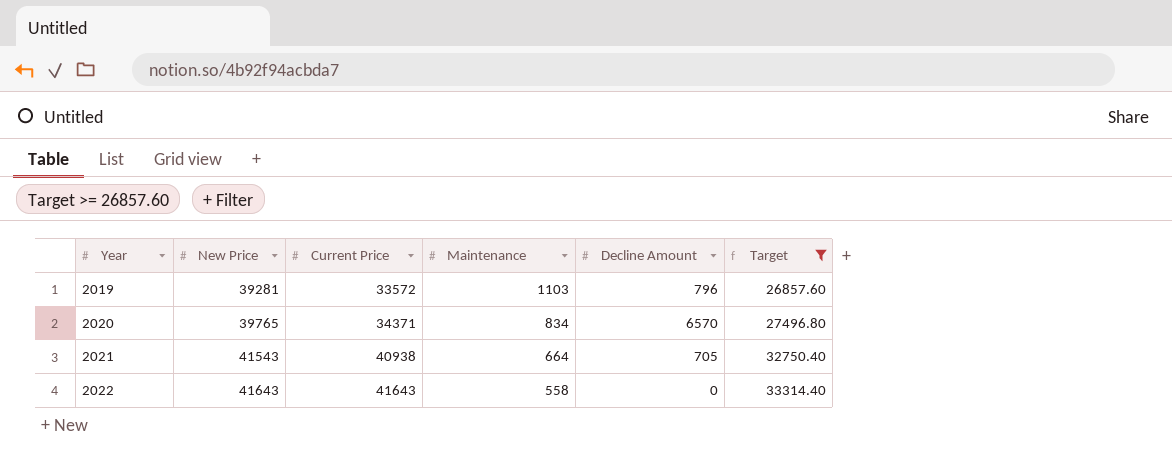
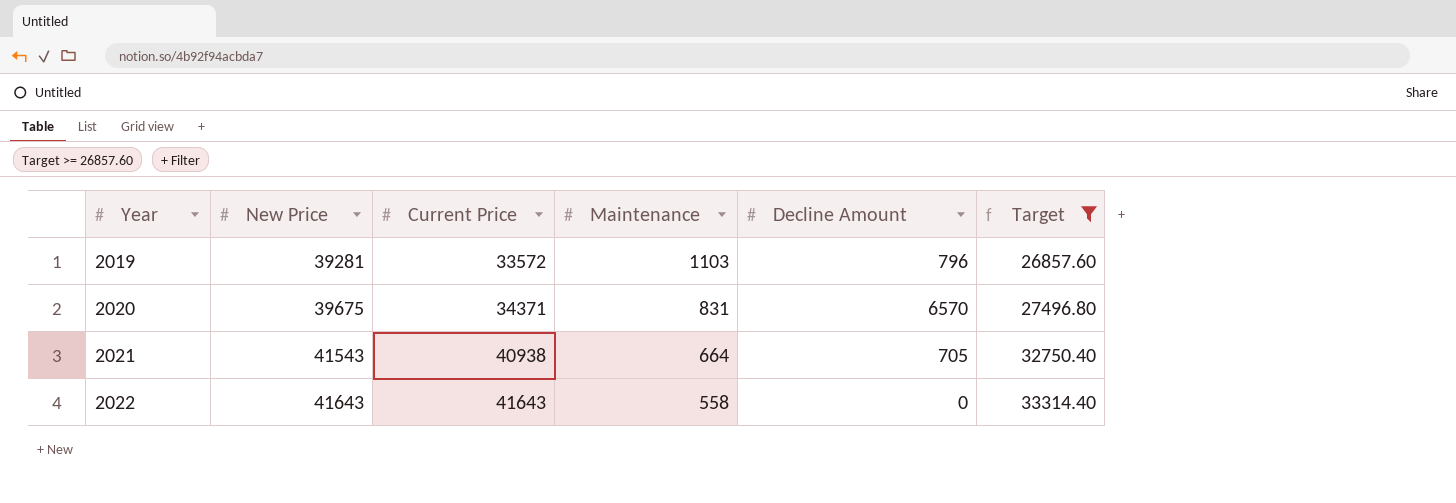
2020 | New Price: 39765 -> 39675
2020 | Maintenance: 834 -> 831

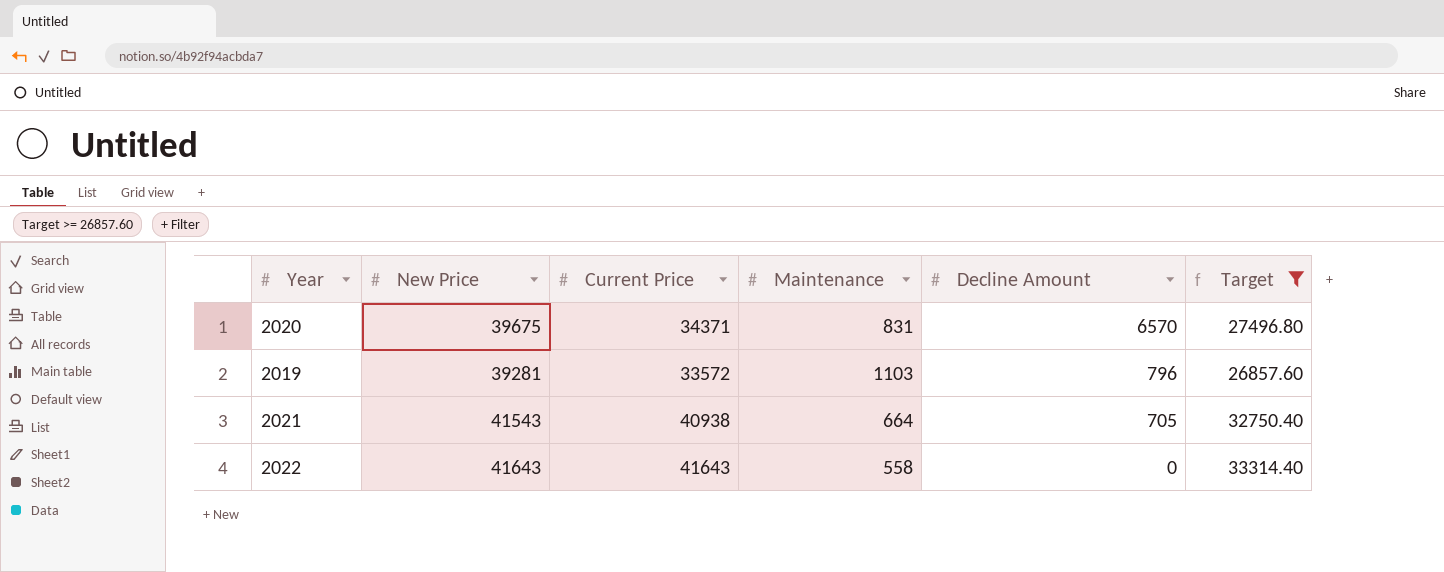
row order: Year ascending -> Decline Amount descending

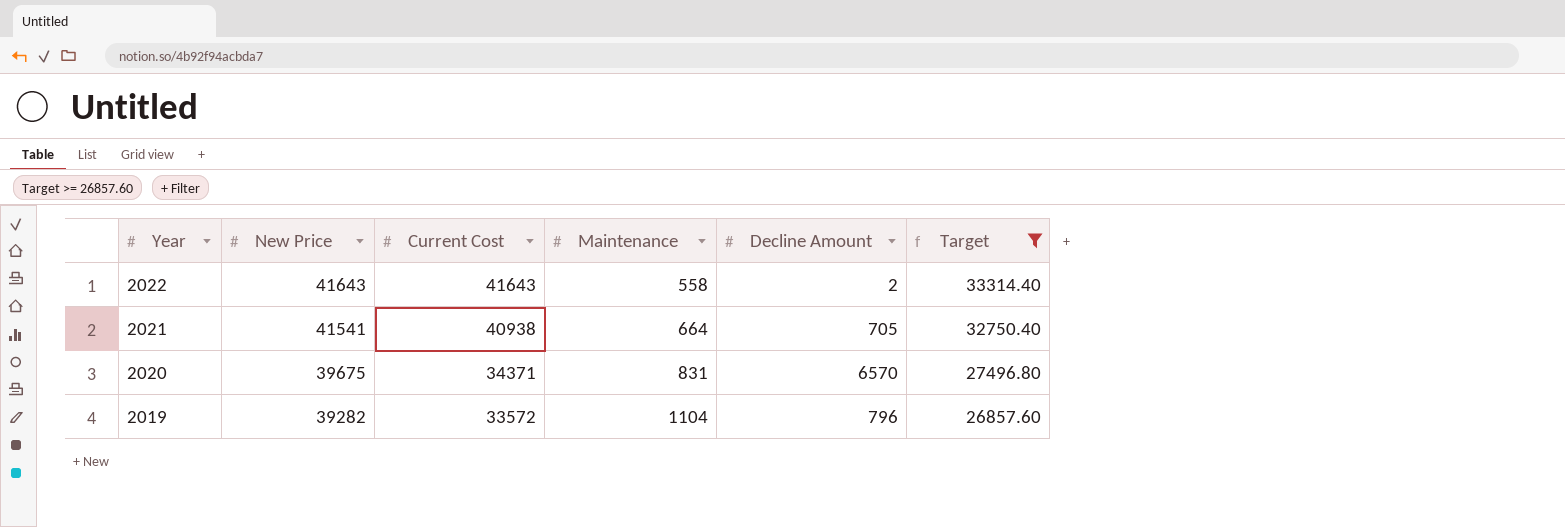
row order: Decline Amount descending -> Year descending
column name: Current Price -> Current Cost
2022 | Decline Amount: 0 -> 2
2021 | New Price: 41543 -> 41541
2019 | New Price: 39281 -> 39282
2019 | Maintenance: 1103 -> 1104

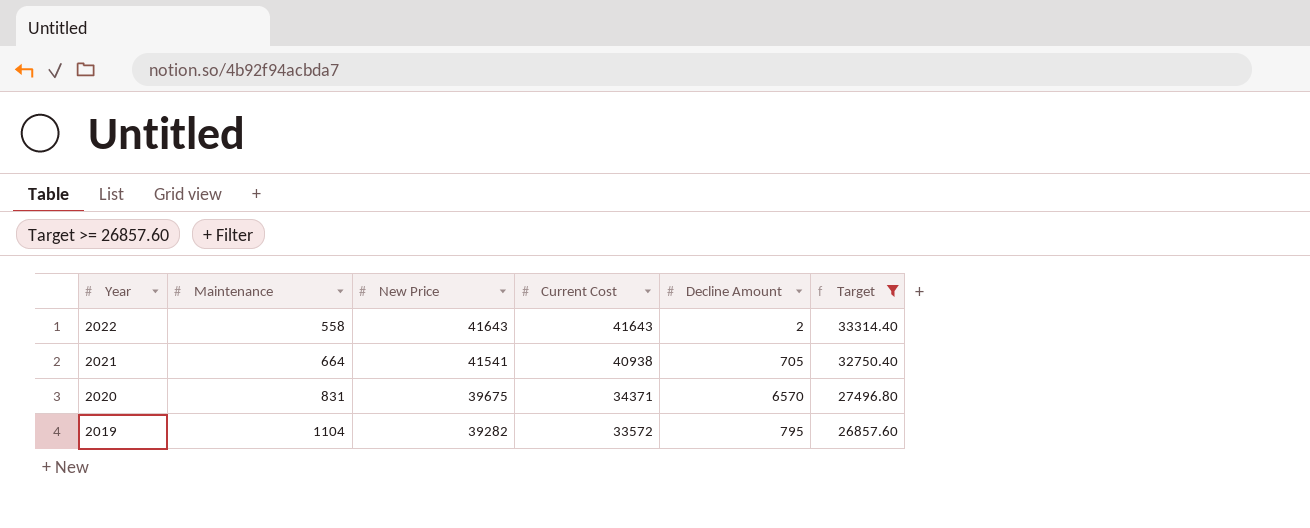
column Maintenance | position: 4 -> 2
2019 | Decline Amount: 796 -> 795

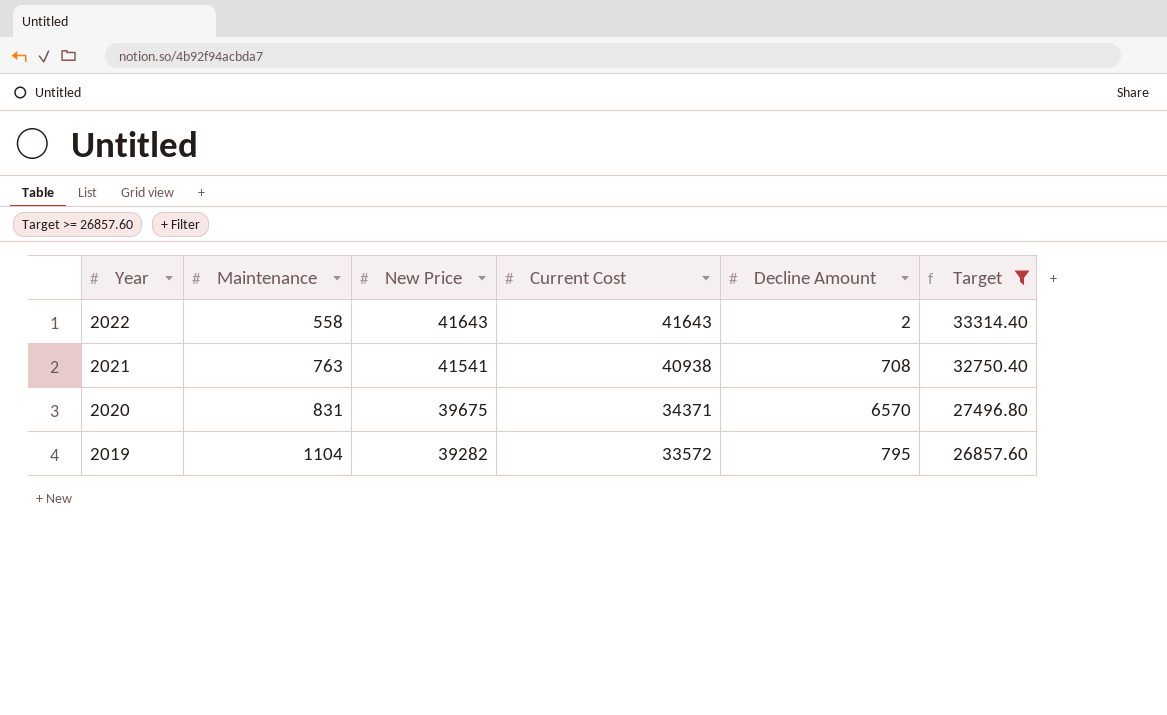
2021 | Maintenance: 664 -> 763
2021 | Decline Amount: 705 -> 708

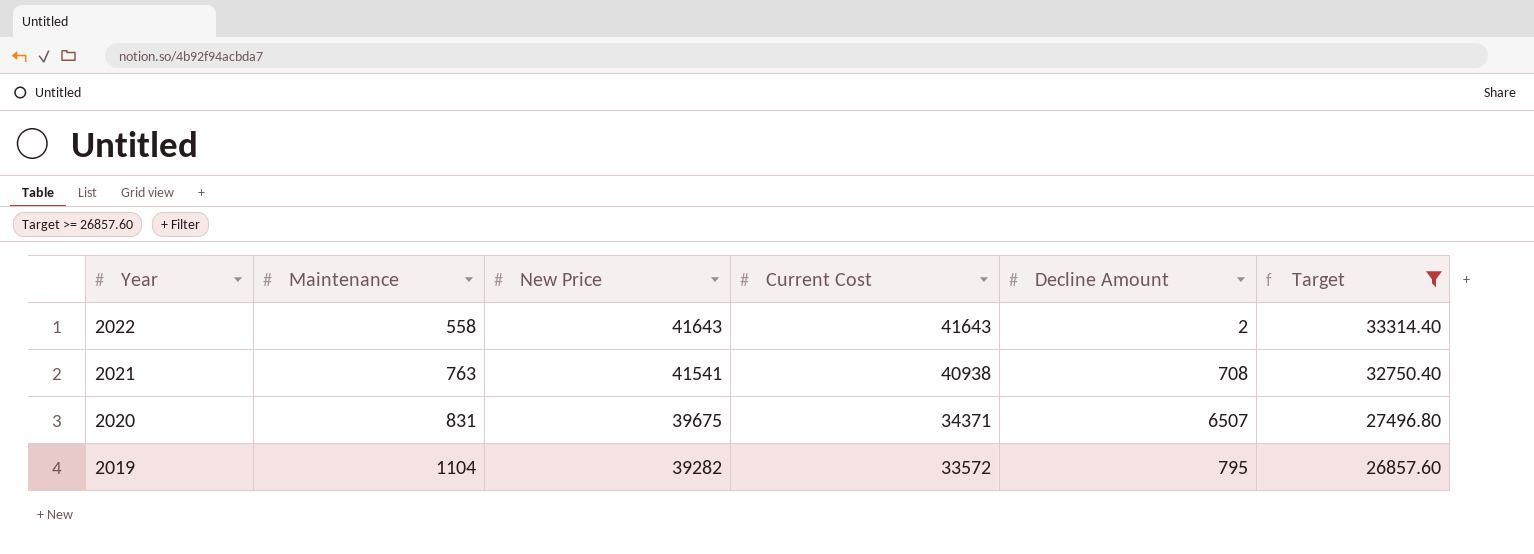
2020 | Decline Amount: 6570 -> 6507

